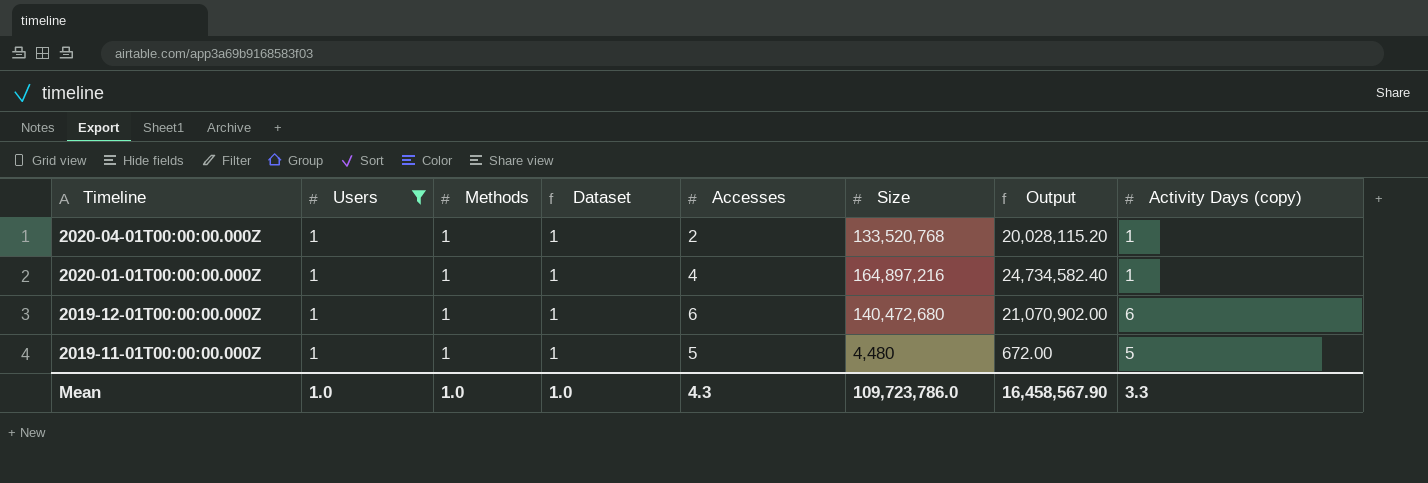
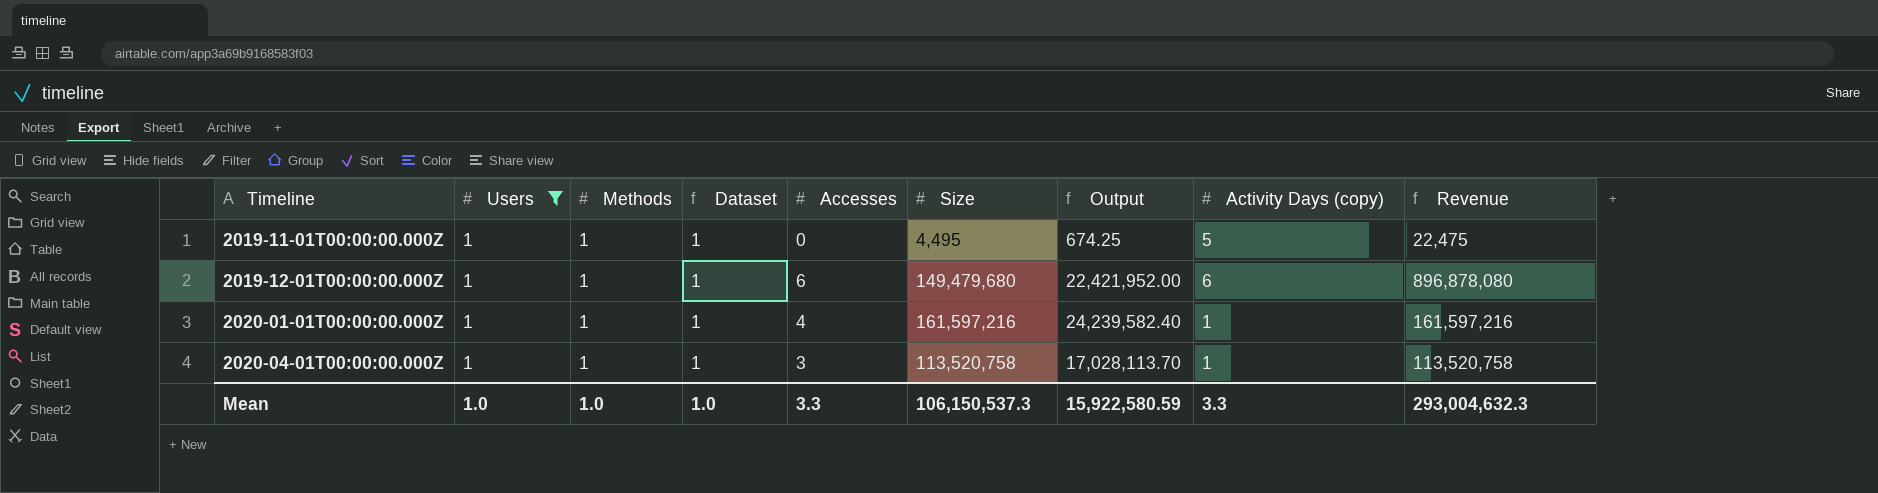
row order: Timeline descending -> Timeline ascending
column Revenue | formula: none -> [Size] * [Activity Days (copy)]
2019-11-01T00:00:00.000Z | Accesses: 5 -> 0
2019-11-01T00:00:00.000Z | Size: 4,480 -> 4,495
2019-11-01T00:00:00.000Z | Output: 672.00 -> 674.25
2019-12-01T00:00:00.000Z | Size: 140,472,680 -> 149,479,680
2019-12-01T00:00:00.000Z | Output: 21,070,902.00 -> 22,421,952.00
2020-01-01T00:00:00.000Z | Size: 164,897,216 -> 161,597,216
2020-01-01T00:00:00.000Z | Output: 24,734,582.40 -> 24,239,582.40
2020-04-01T00:00:00.000Z | Accesses: 2 -> 3
2020-04-01T00:00:00.000Z | Size: 133,520,768 -> 113,520,758
2020-04-01T00:00:00.000Z | Output: 20,028,115.20 -> 17,028,113.70
Mean | Accesses: 4.3 -> 3.3
Mean | Size: 109,723,786.0 -> 106,150,537.3
Mean | Output: 16,458,567.90 -> 15,922,580.59

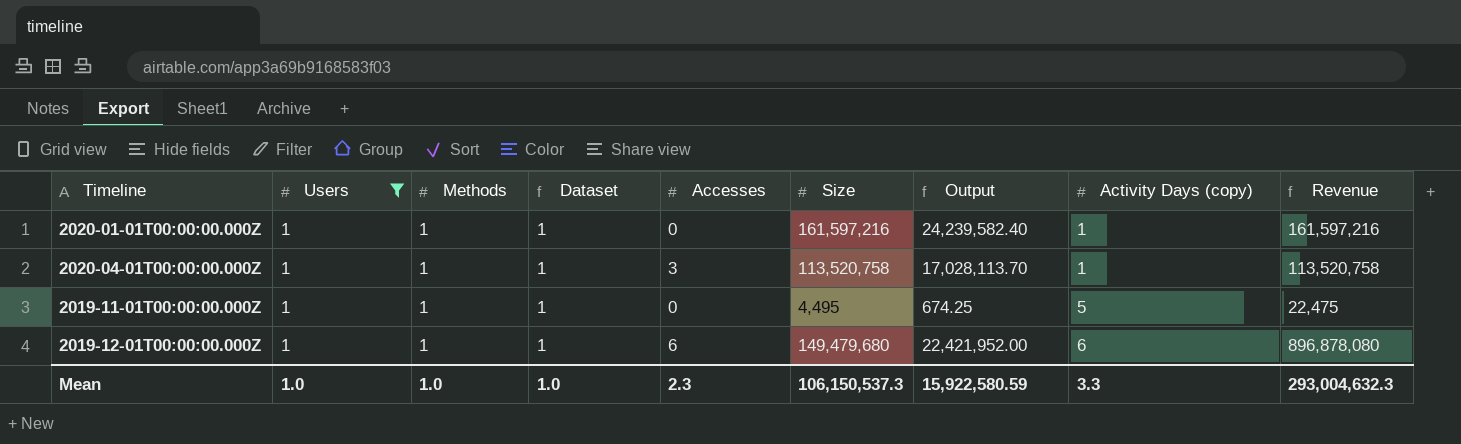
row order: Timeline ascending -> Activity Days (copy) ascending
2020-01-01T00:00:00.000Z | Accesses: 4 -> 0
Mean | Accesses: 3.3 -> 2.3

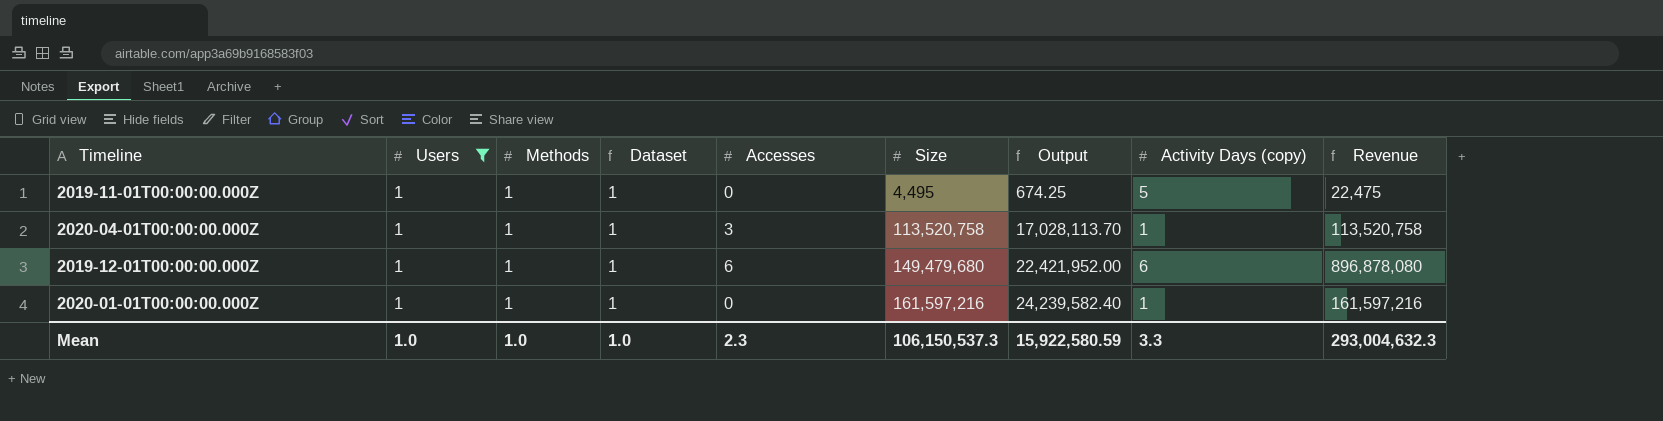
row order: Activity Days (copy) ascending -> Size ascending

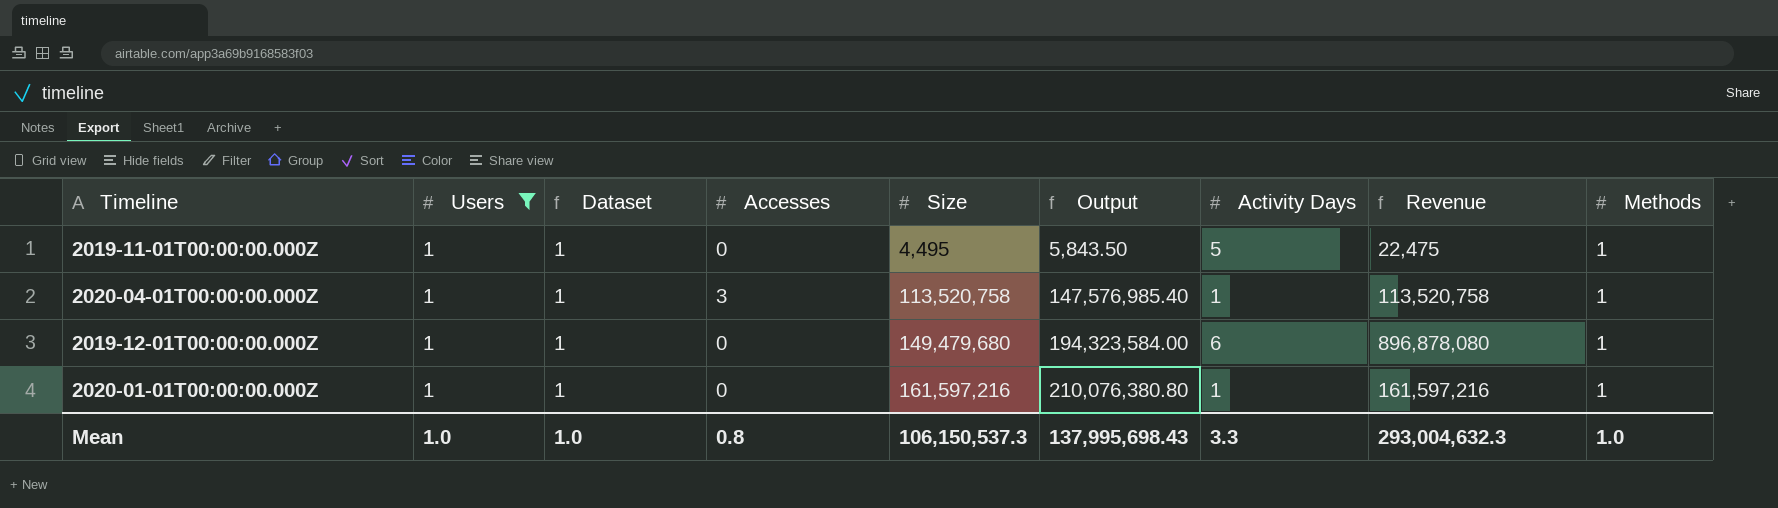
column Output | formula: [Size] * 0.15 -> [Size] * 1.3
column name: Activity Days (copy) -> Activity Days
column Methods | position: 3 -> 9
2019-12-01T00:00:00.000Z | Accesses: 6 -> 0
Mean | Accesses: 2.3 -> 0.8
Mean | Output: 15,922,580.59 -> 137,995,698.43

